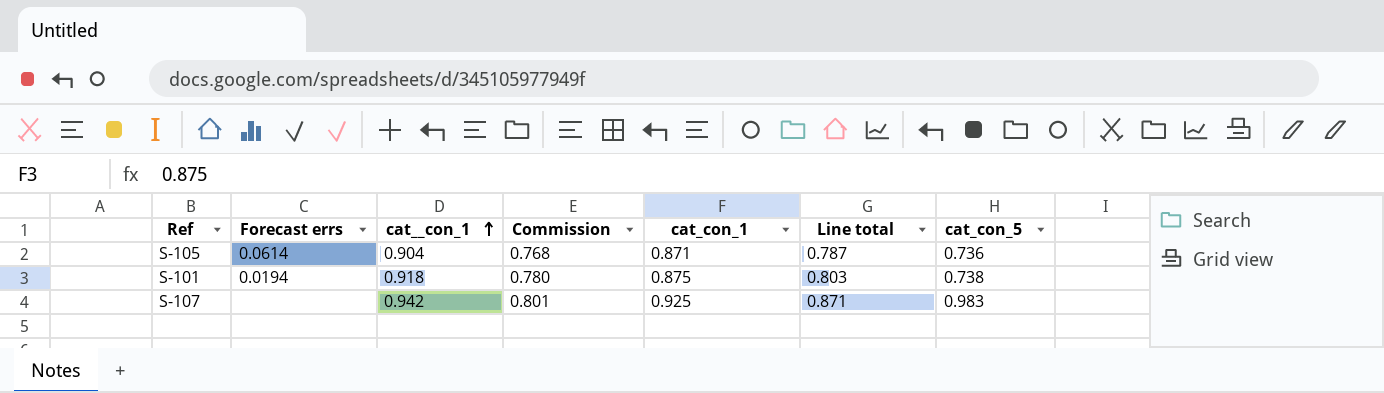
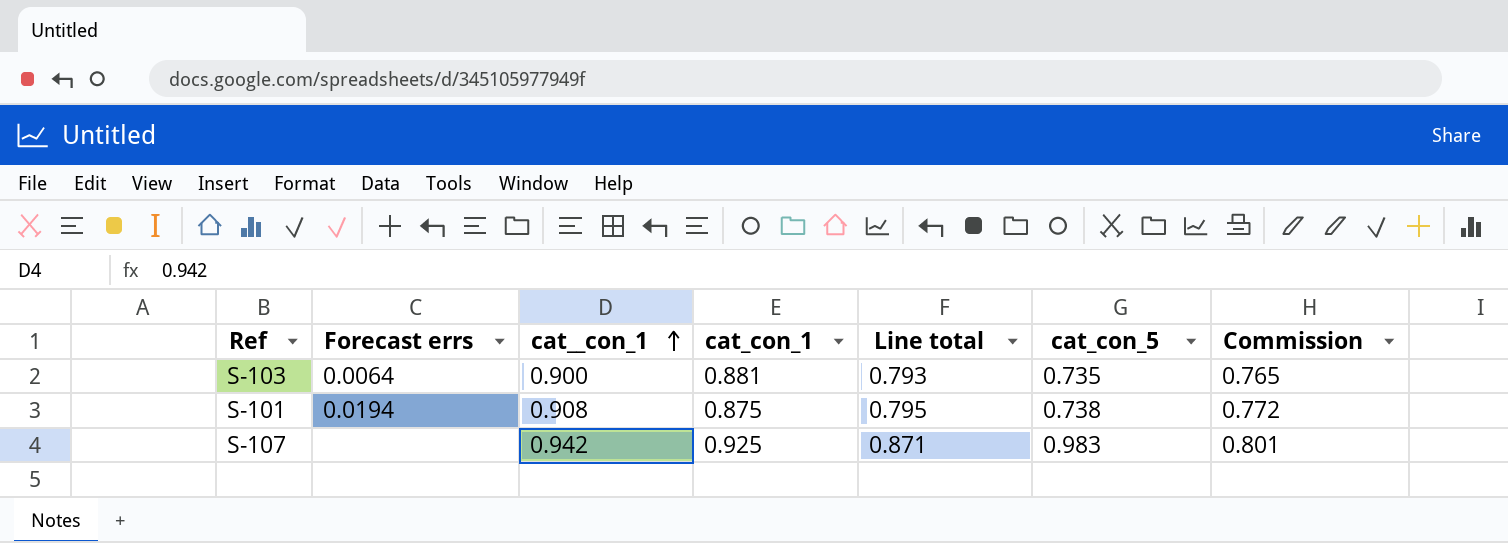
column Commission | position: 4 -> 7
row S-105: 0.0614 | 0.904 | 0.768 | 0.871 | 0.787 | 0.736 -> none
row S-103: none -> 0.0064 | 0.900 | 0.881 | 0.793 | 0.735 | 0.765
S-101 | cat__con_1: 0.918 -> 0.908
S-101 | Line total: 0.803 -> 0.795
S-101 | Commission: 0.780 -> 0.772

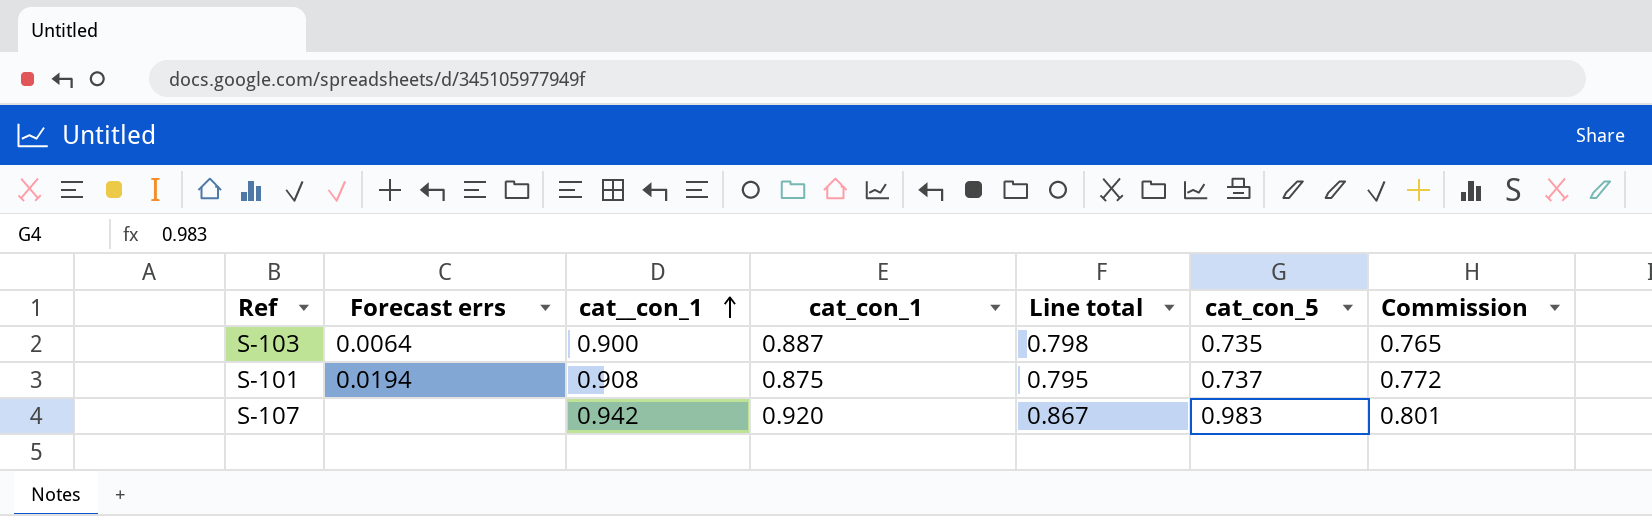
S-103 | cat_con_1: 0.881 -> 0.887
S-103 | Line total: 0.793 -> 0.798
S-101 | cat_con_5: 0.738 -> 0.737
S-107 | cat_con_1: 0.925 -> 0.920
S-107 | Line total: 0.871 -> 0.867

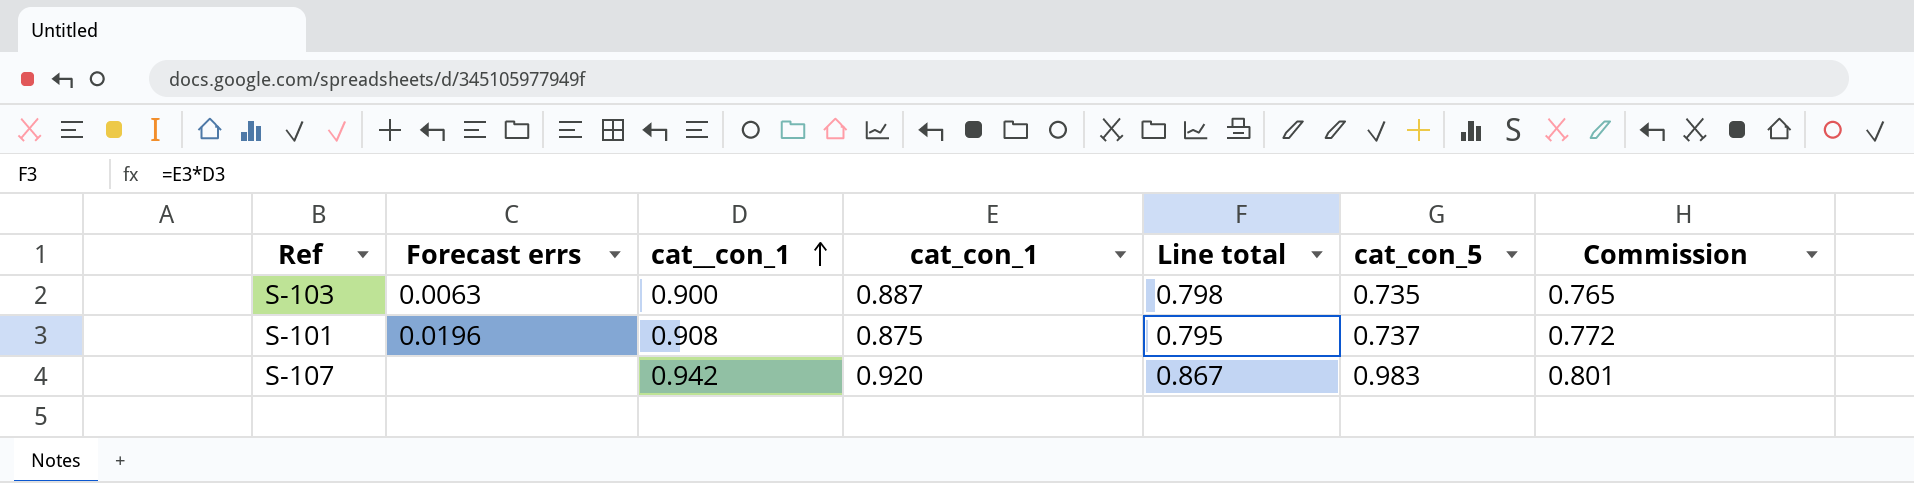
S-103 | Forecast errs: 0.0064 -> 0.0063
S-101 | Forecast errs: 0.0194 -> 0.0196

